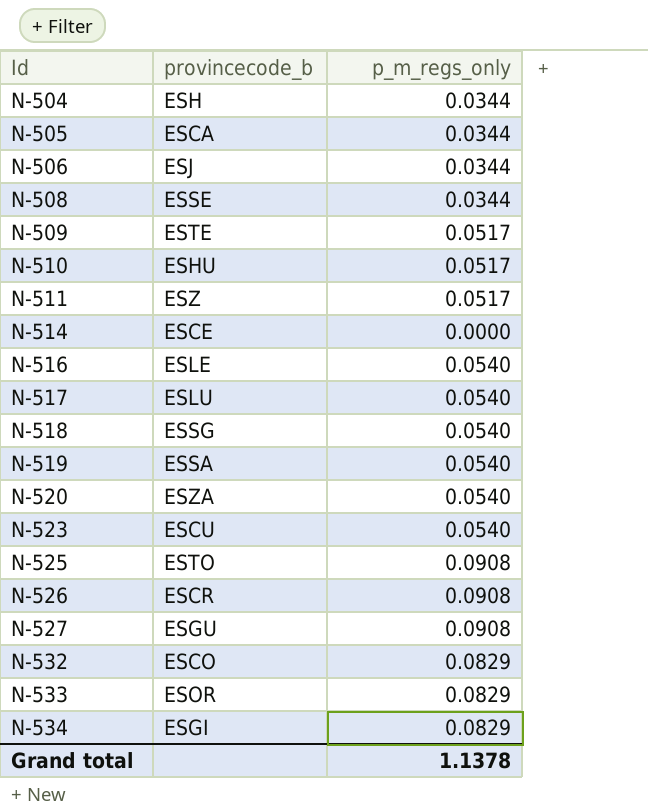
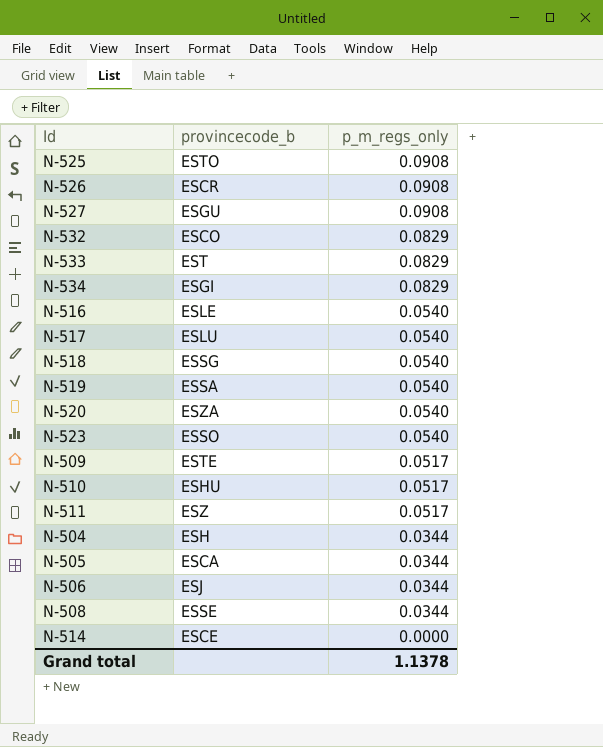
row order: Id ascending -> p_m_regs_only descending
N-533 | provincecode_b: ESOR -> EST
N-523 | provincecode_b: ESCU -> ESSO

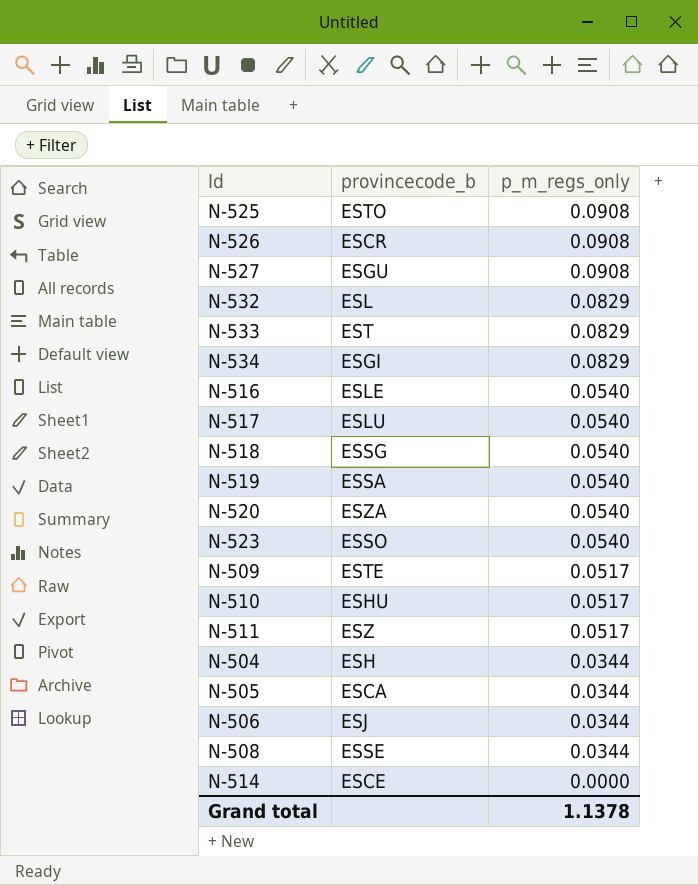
N-532 | provincecode_b: ESCO -> ESL

